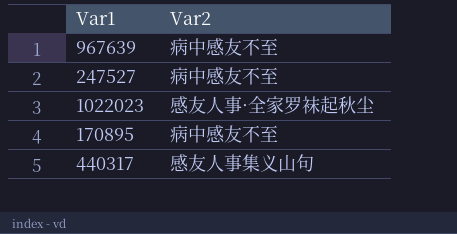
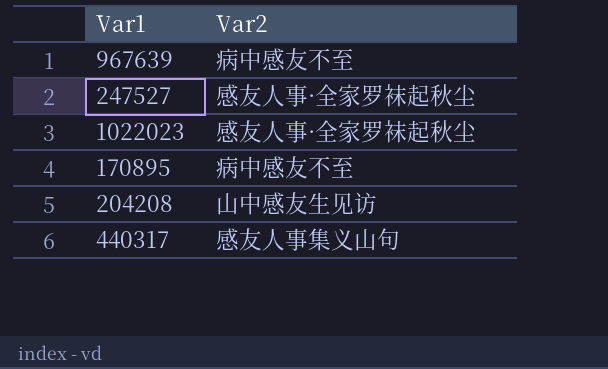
247527 | Var2: 病中感友不至 -> 感友人事·全家罗袜起秋尘
row 204208: none -> 山中感友生见访

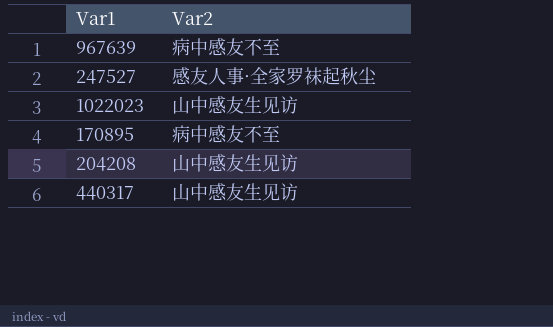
1022023 | Var2: 感友人事·全家罗袜起秋尘 -> 山中感友生见访
440317 | Var2: 感友人事集义山句 -> 山中感友生见访

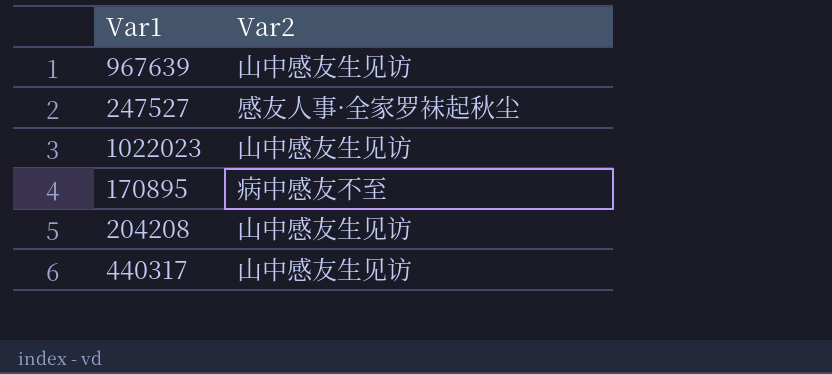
967639 | Var2: 病中感友不至 -> 山中感友生见访

